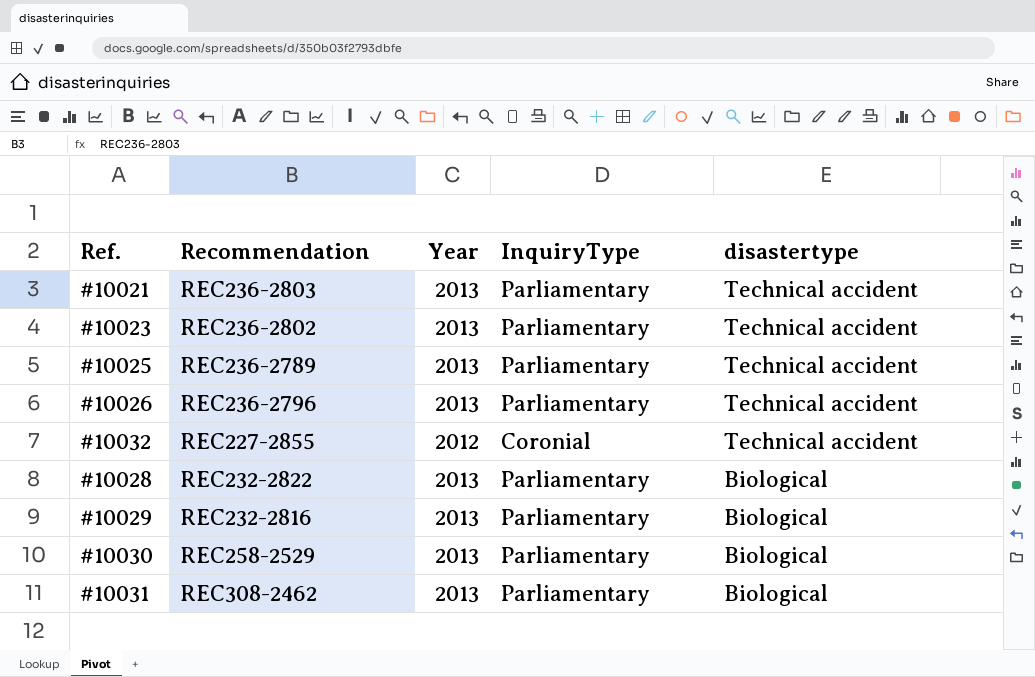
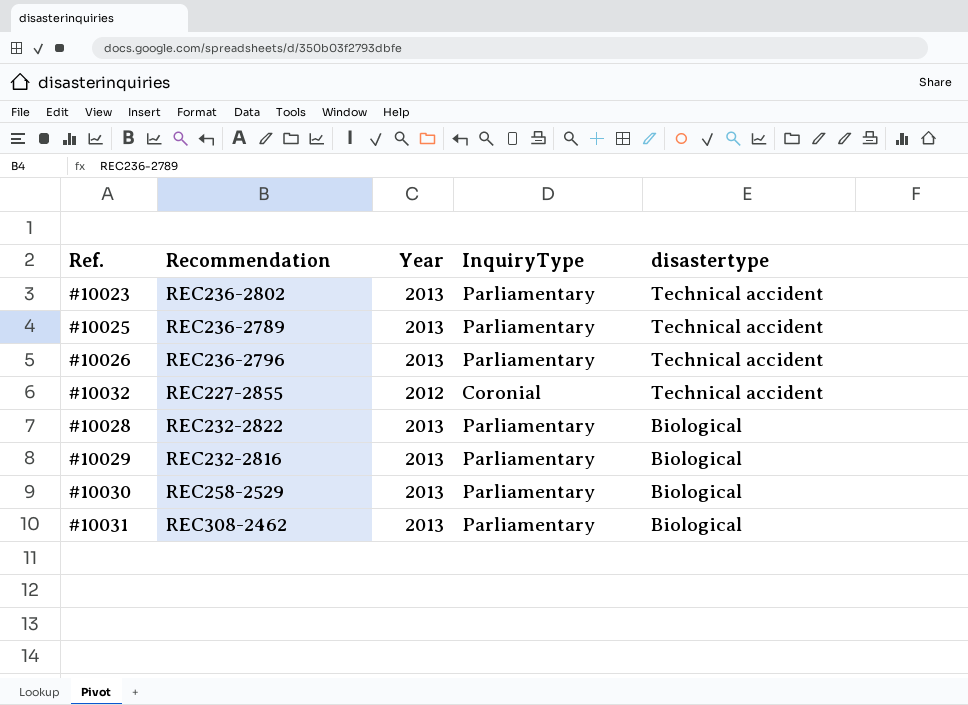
row #10021: REC236-2803 | 2013 | Parliamentary | Technical accident -> none

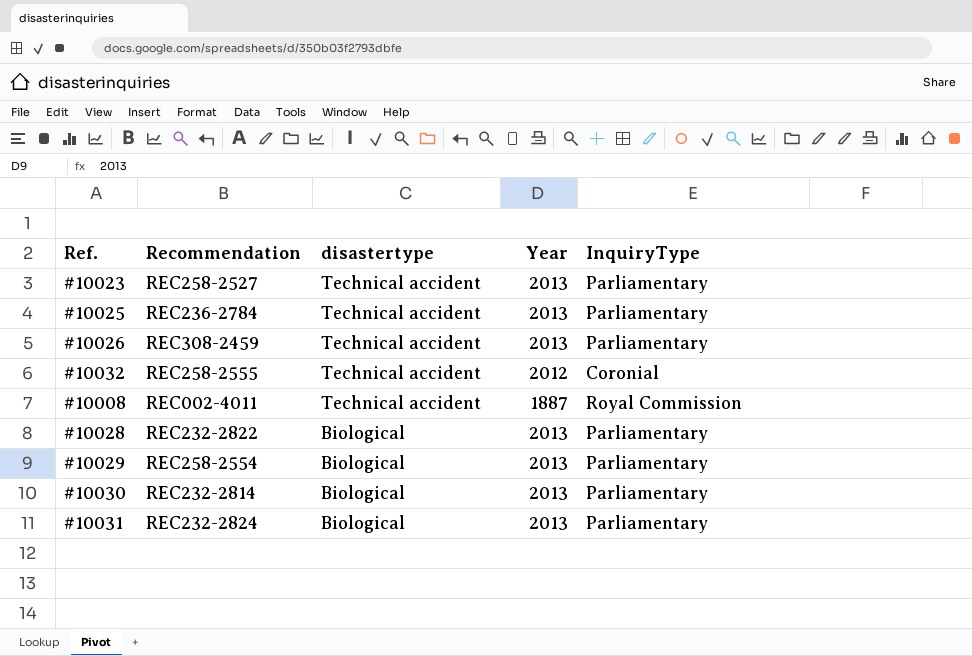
column disastertype | position: 5 -> 3
#10023 | Recommendation: REC236-2802 -> REC258-2527
#10025 | Recommendation: REC236-2789 -> REC236-2784
#10026 | Recommendation: REC236-2796 -> REC308-2459
#10032 | Recommendation: REC227-2855 -> REC258-2555
row #10008: none -> REC002-4011 | Technical accident | 1887 | Royal Commission
#10029 | Recommendation: REC232-2816 -> REC258-2554
#10030 | Recommendation: REC258-2529 -> REC232-2814
#10031 | Recommendation: REC308-2462 -> REC232-2824

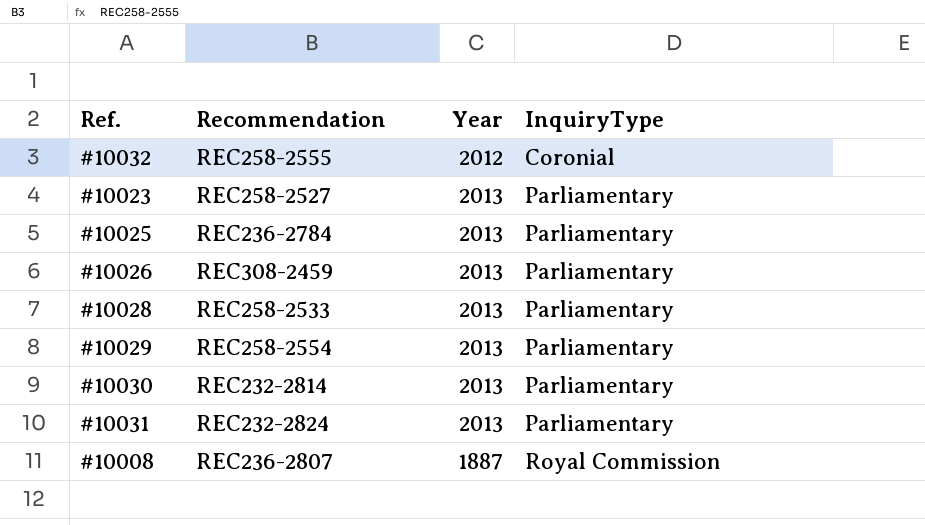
row order: disastertype descending -> InquiryType ascending
column disastertype | position: 3 -> none
#10028 | Recommendation: REC232-2822 -> REC258-2533
#10008 | Recommendation: REC002-4011 -> REC236-2807

